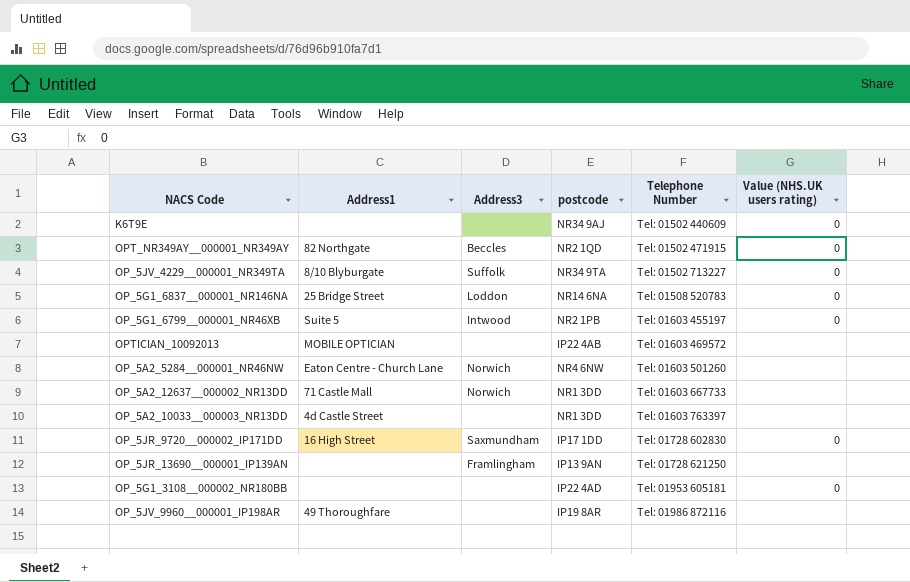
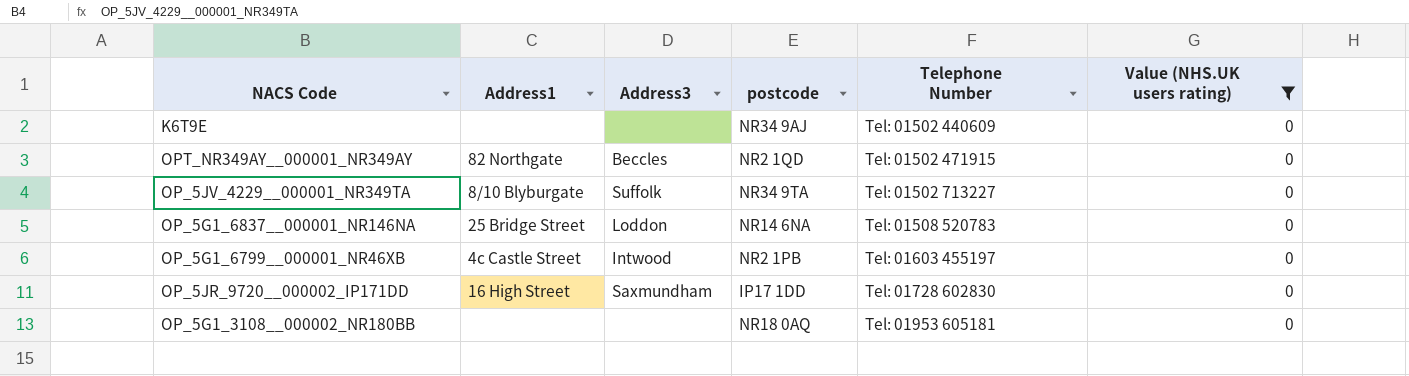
filter: none -> Value (NHS.UK users rating) = 0
OP_5G1_6799__000001_NR46XB | Address1: Suite 5 -> 4c Castle Street
OP_5G1_3108__000002_NR180BB | postcode: IP22 4AD -> NR18 0AQ

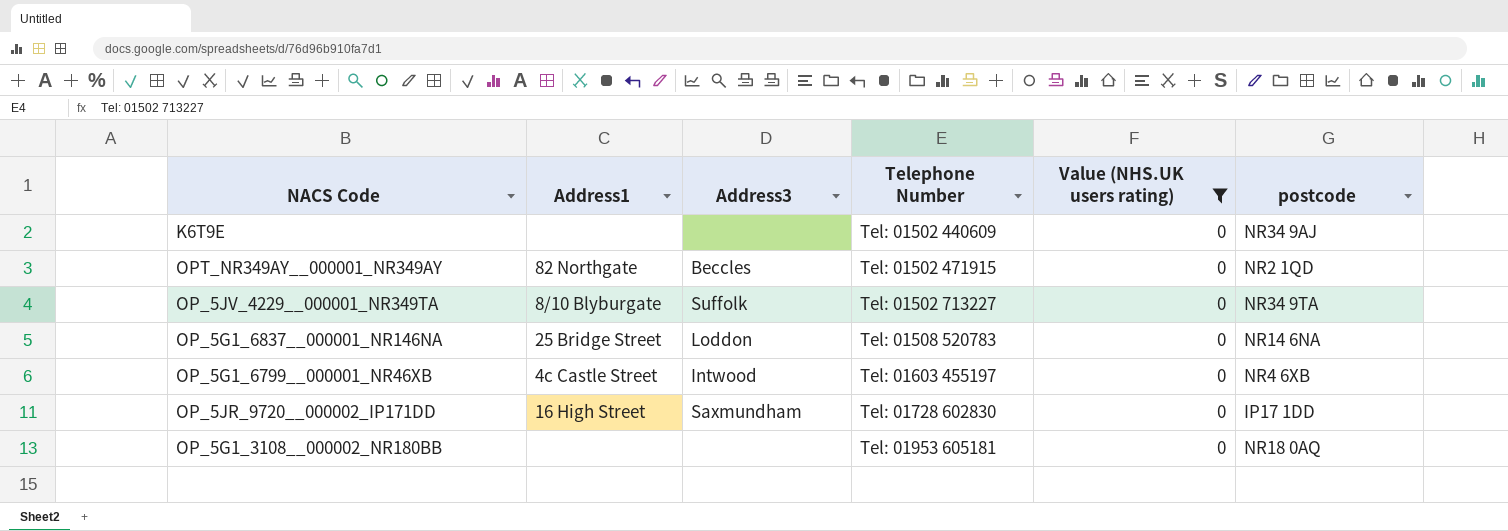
column postcode | position: 4 -> 6
OP_5G1_6799__000001_NR46XB | postcode: NR2 1PB -> NR4 6XB

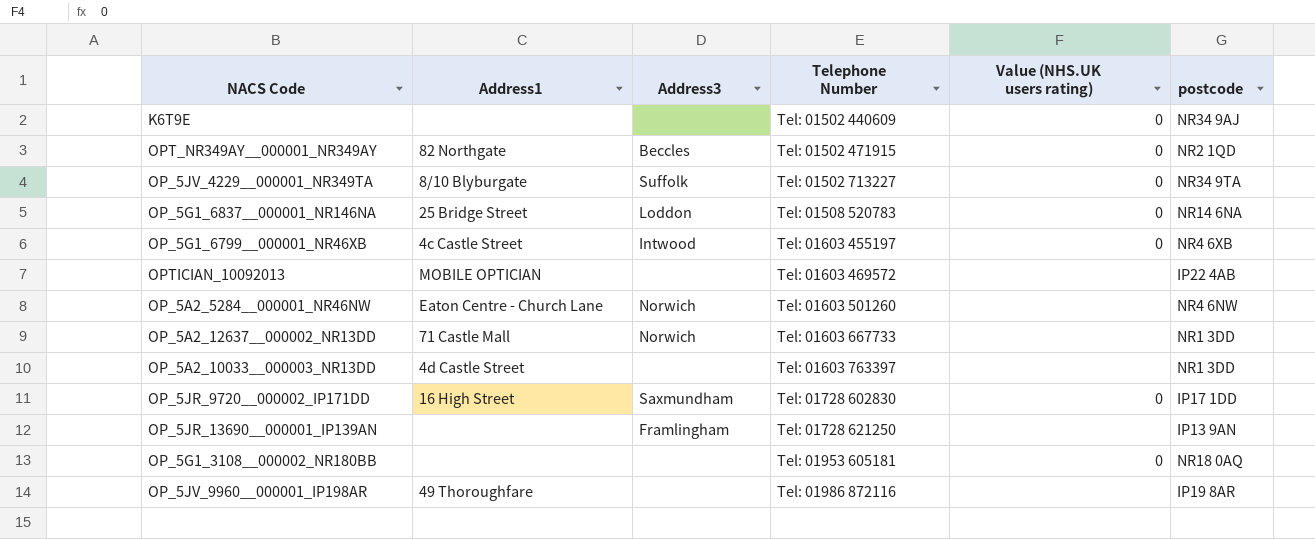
filter: Value (NHS.UK users rating) = 0 -> none

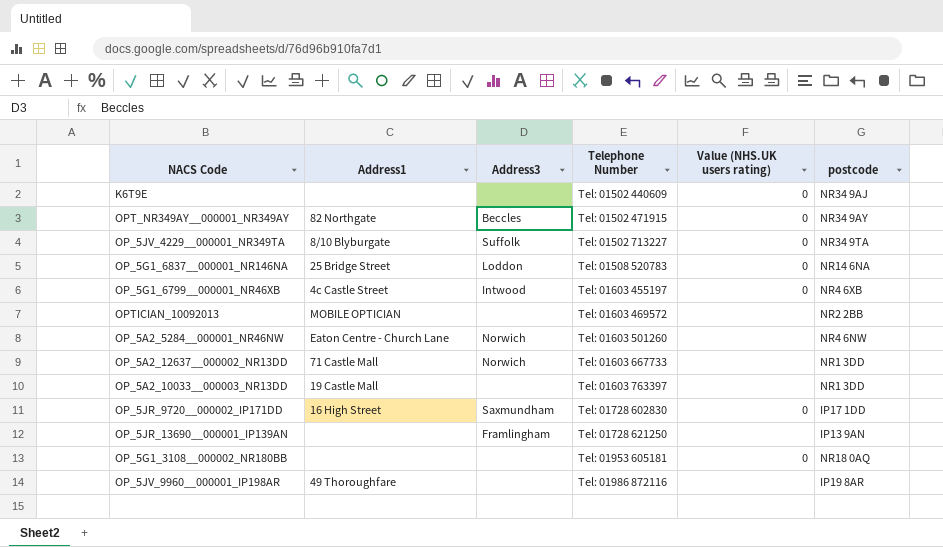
OPT_NR349AY__000001_NR349AY | postcode: NR2 1QD -> NR34 9AY
OPTICIAN_10092013 | postcode: IP22 4AB -> NR2 2BB
OP_5A2_10033__000003_NR13DD | Address1: 4d Castle Street -> 19 Castle Mall

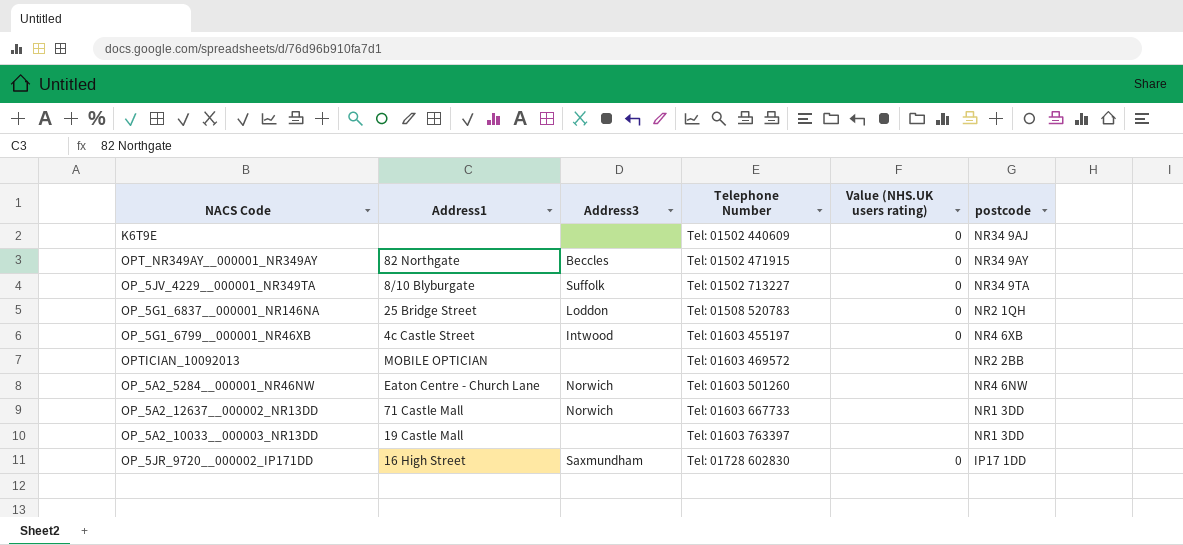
row OP_5JR_13690__000001_IP139AN: none | Framlingham | Tel: 01728 621250 | none | IP13 9AN -> none
row OP_5G1_3108__000002_NR180BB: none | none | Tel: 01953 605181 | 0 | NR18 0AQ -> none
row OP_5JV_9960__000001_IP198AR: 49 Thoroughfare | none | Tel: 01986 872116 | none | IP19 8AR -> none
OP_5G1_6837__000001_NR146NA | postcode: NR14 6NA -> NR2 1QH

